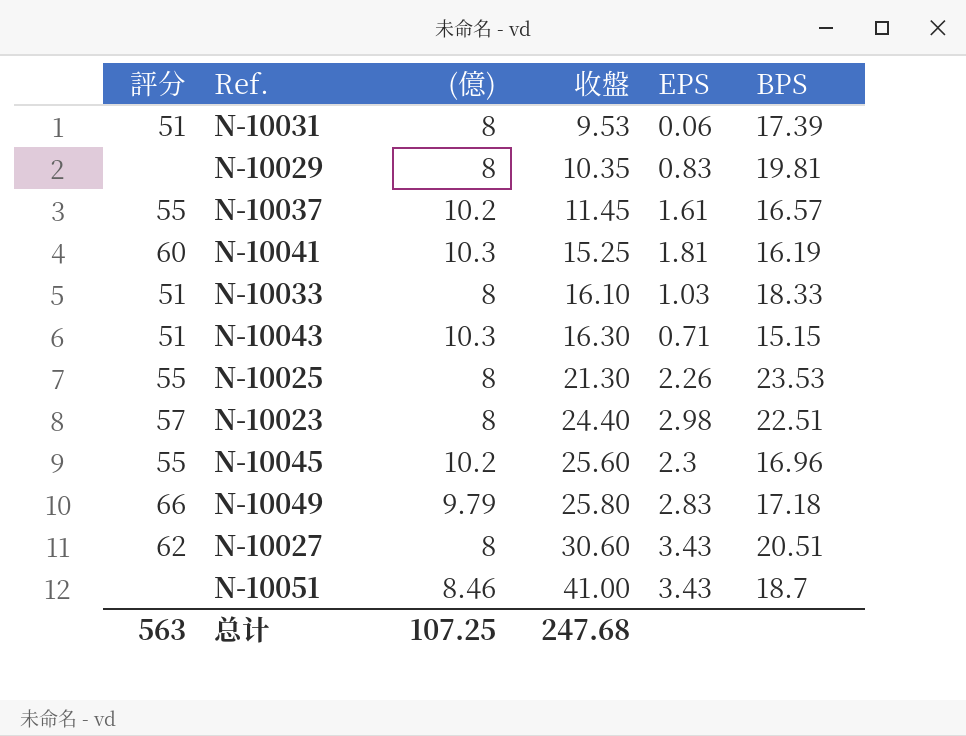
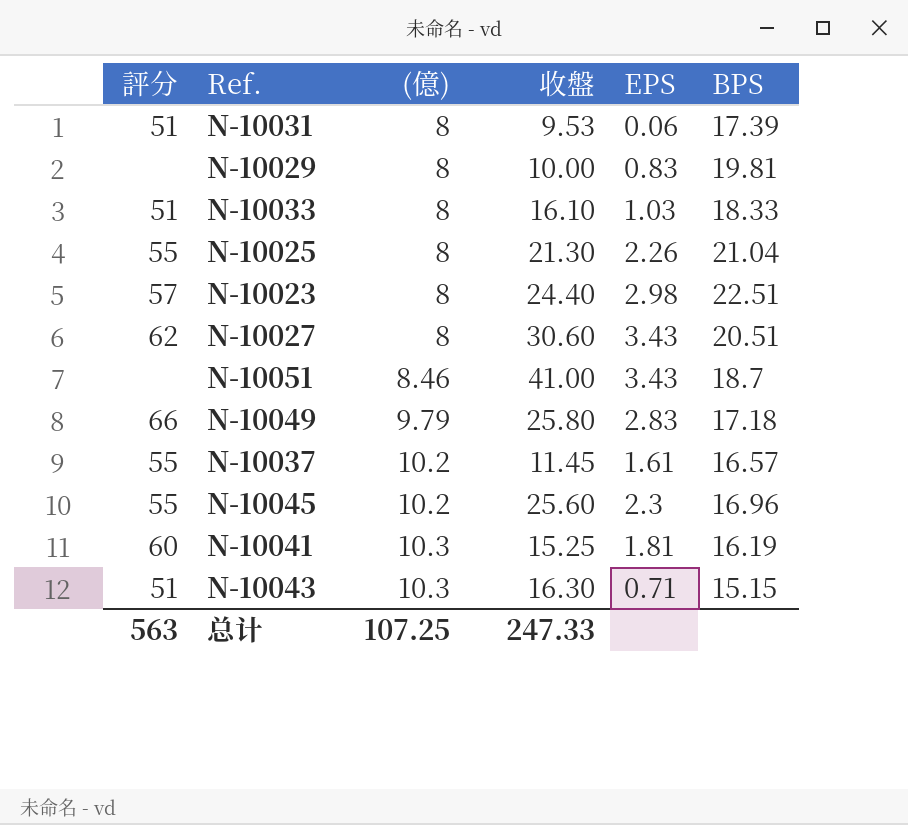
row order: 收盤 ascending -> (億) ascending
N-10029 | 收盤: 10.35 -> 10.00
N-10025 | BPS: 23.53 -> 21.04
总计 | 收盤: 247.68 -> 247.33

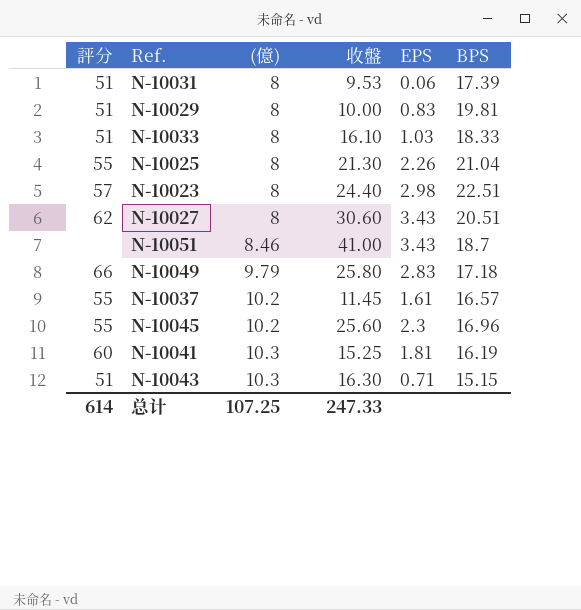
N-10029 | 評分: none -> 51
总计 | 評分: 563 -> 614

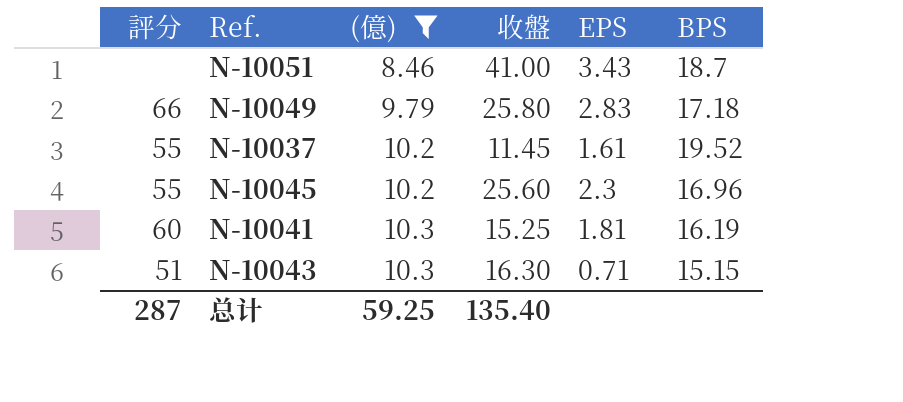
filter: none -> (億) != 8
N-10037 | BPS: 16.57 -> 19.52
总计 | 評分: 614 -> 287
总计 | (億): 107.25 -> 59.25
总计 | 收盤: 247.33 -> 135.40

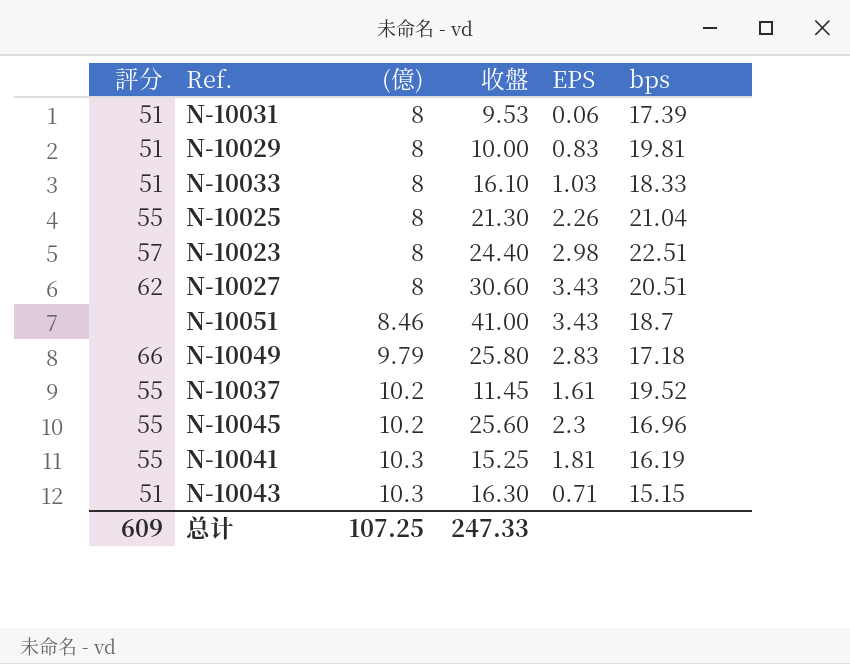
filter: (億) != 8 -> none
column name: BPS -> bps
N-10041 | 評分: 60 -> 55
总计 | 評分: 287 -> 609
总计 | (億): 59.25 -> 107.25
总计 | 收盤: 135.40 -> 247.33

